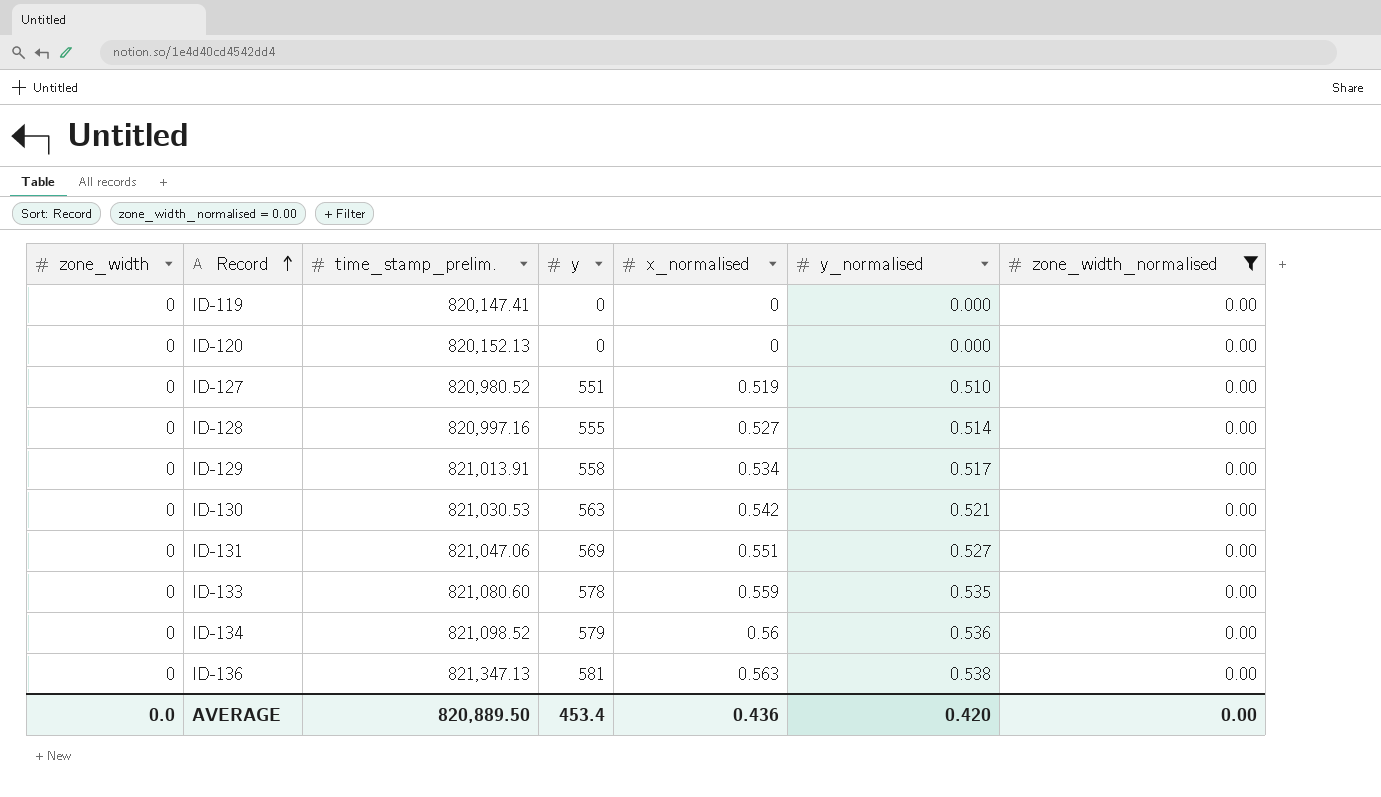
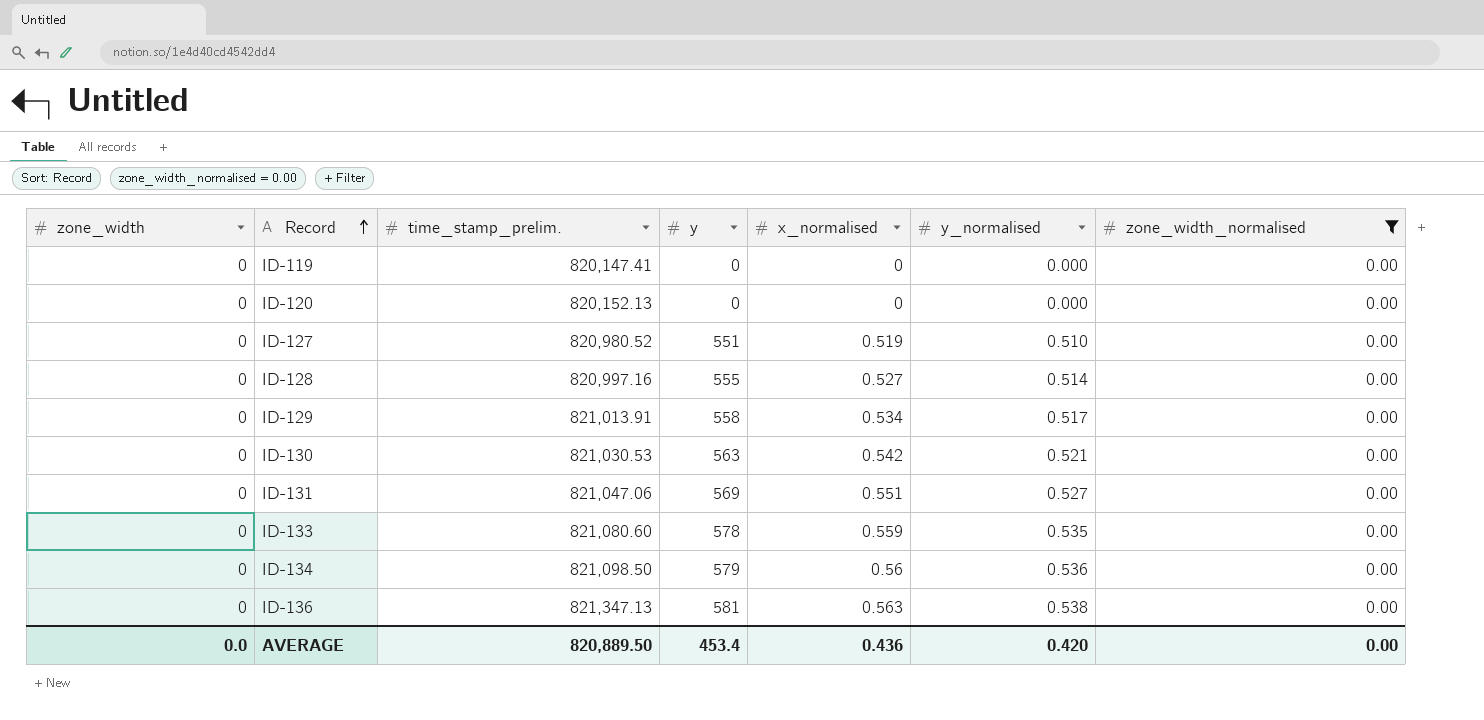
ID-134 | time_stamp_prelim.: 821,098.52 -> 821,098.50

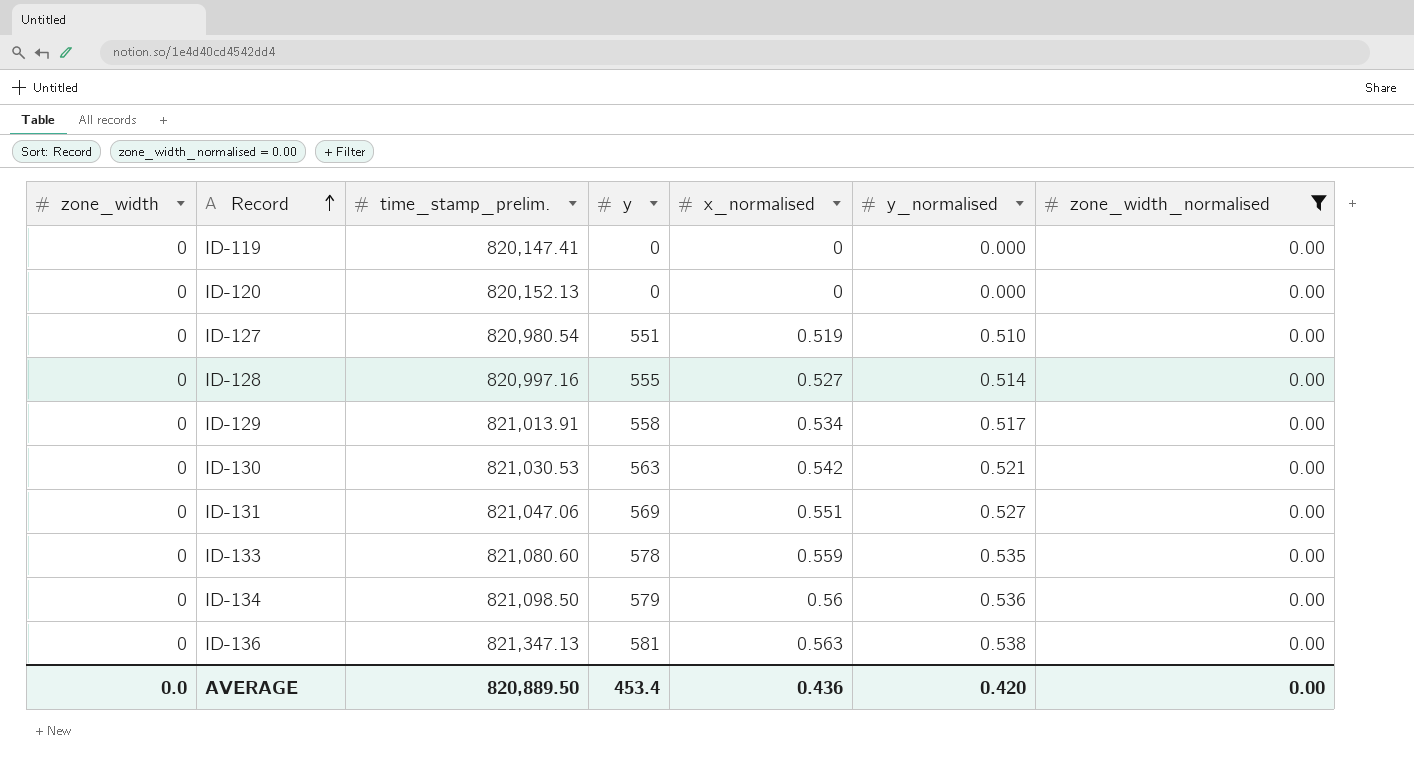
ID-127 | time_stamp_prelim.: 820,980.52 -> 820,980.54

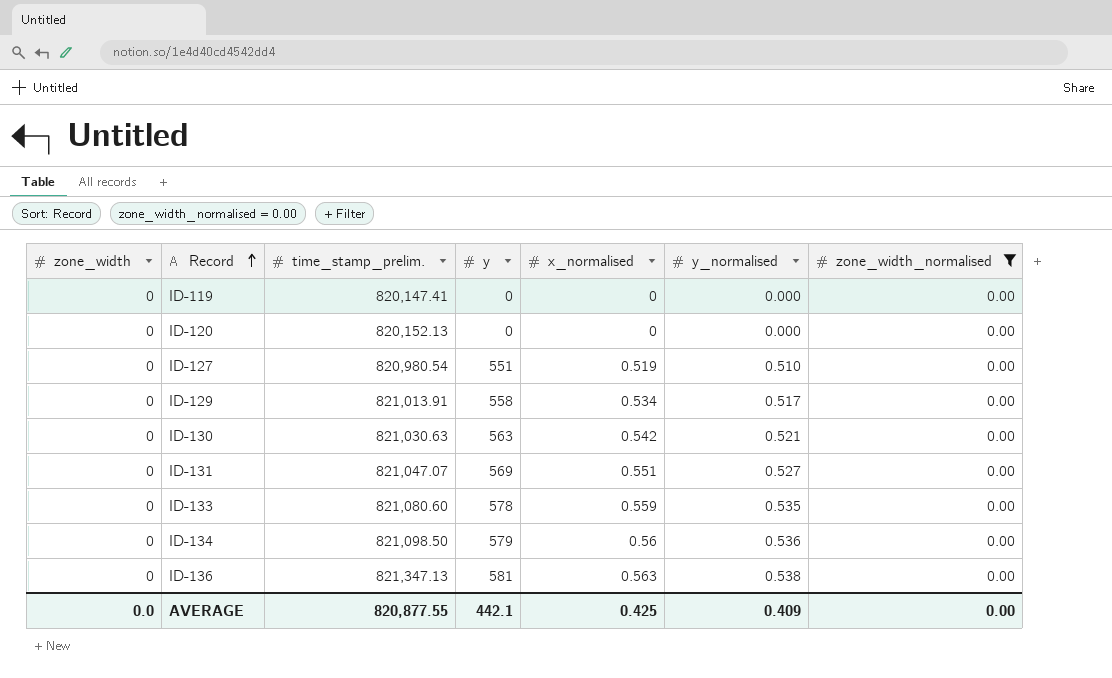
row ID-128: 0 | 820,997.16 | 555 | 0.527 | 0.514 | 0.00 -> none
ID-130 | time_stamp_prelim.: 821,030.53 -> 821,030.63
ID-131 | time_stamp_prelim.: 821,047.06 -> 821,047.07
AVERAGE | time_stamp_prelim.: 820,889.50 -> 820,877.55
AVERAGE | y: 453.4 -> 442.1
AVERAGE | x_normalised: 0.436 -> 0.425
AVERAGE | y_normalised: 0.420 -> 0.409

